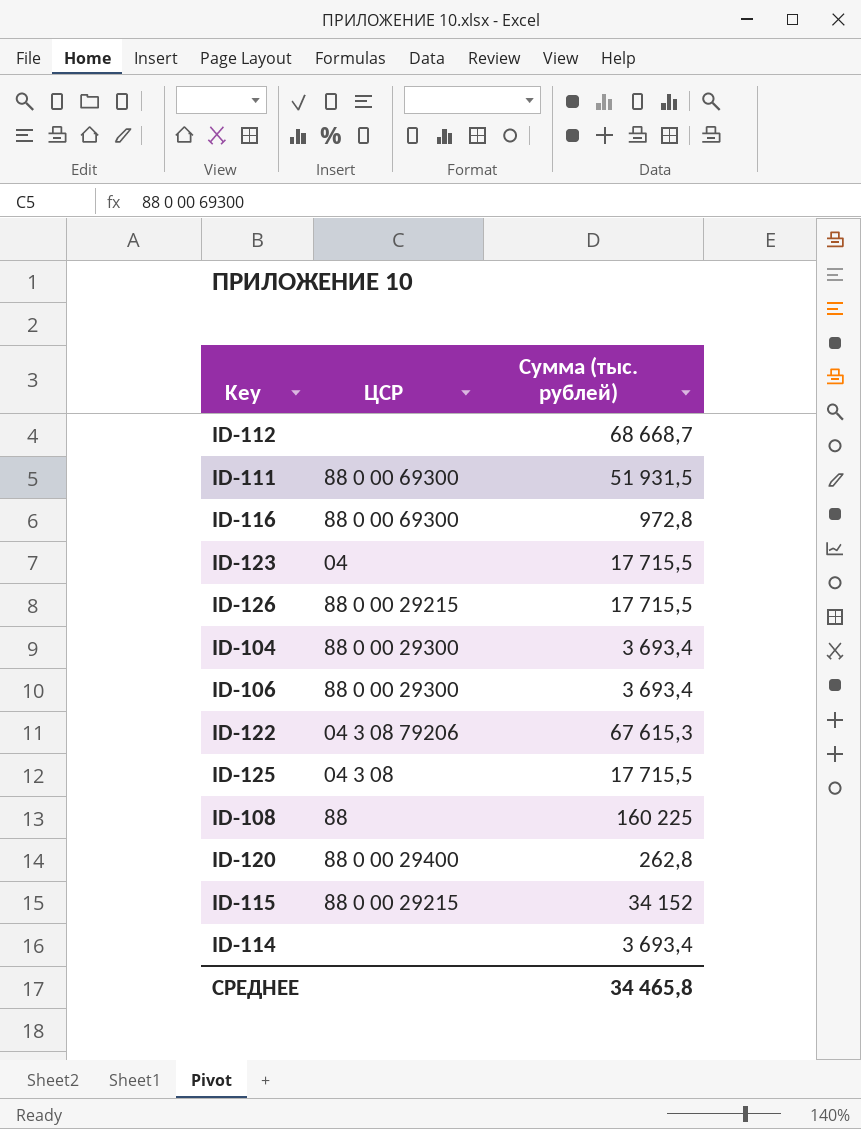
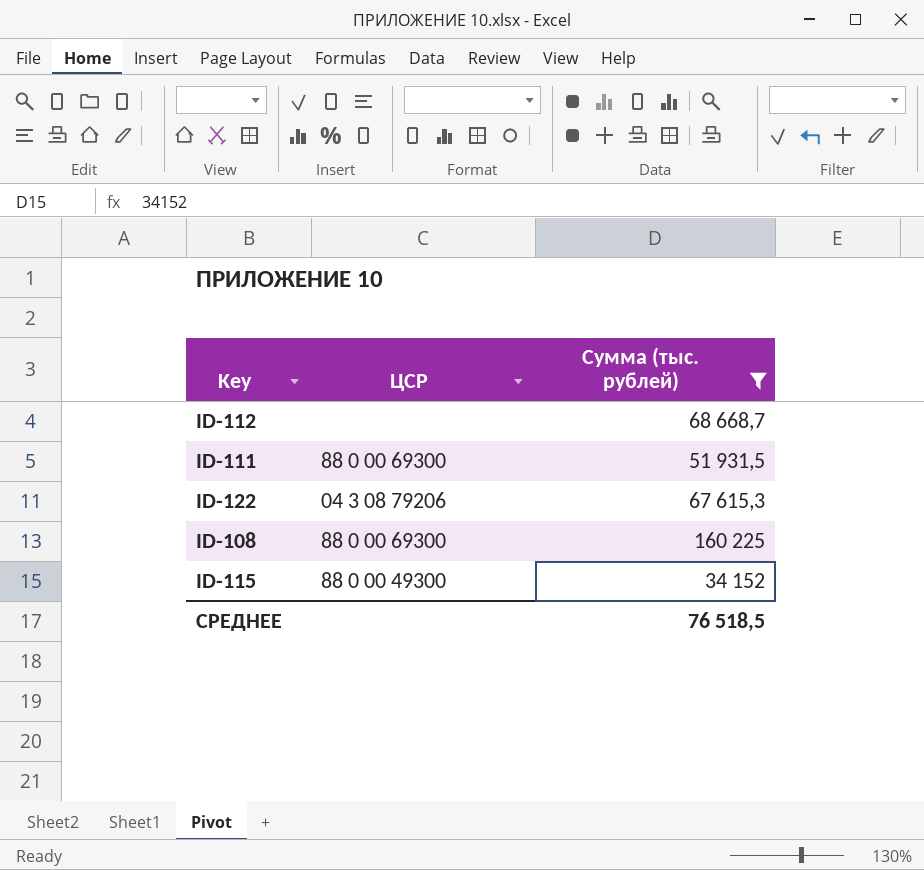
filter: none -> Сумма (тыс. рублей) >= 34 152
ID-108 | ЦСР: 88 -> 88 0 00 69300
ID-115 | ЦСР: 88 0 00 29215 -> 88 0 00 49300
СРЕДНЕЕ | Сумма (тыс. рублей): 34 465,8 -> 76 518,5

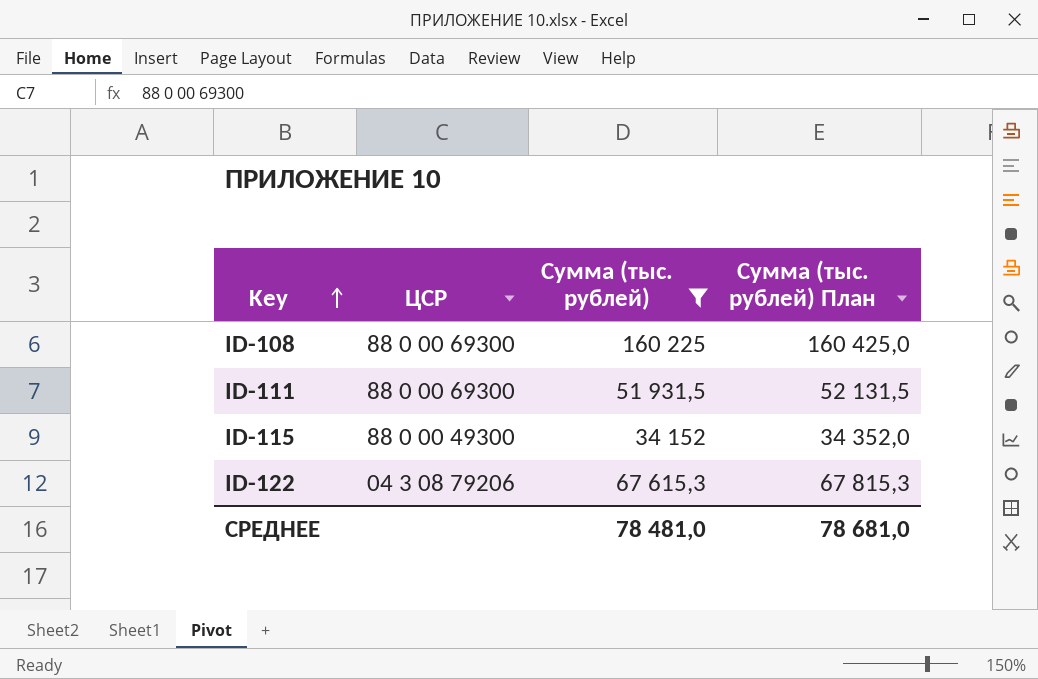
row order: none -> Key ascending
column Сумма (тыс. рублей) План | formula: none -> [Сумма (тыс. рублей)] + 200
row ID-112: none | 68 668,7 -> none
СРЕДНЕЕ | Сумма (тыс. рублей): 76 518,5 -> 78 481,0

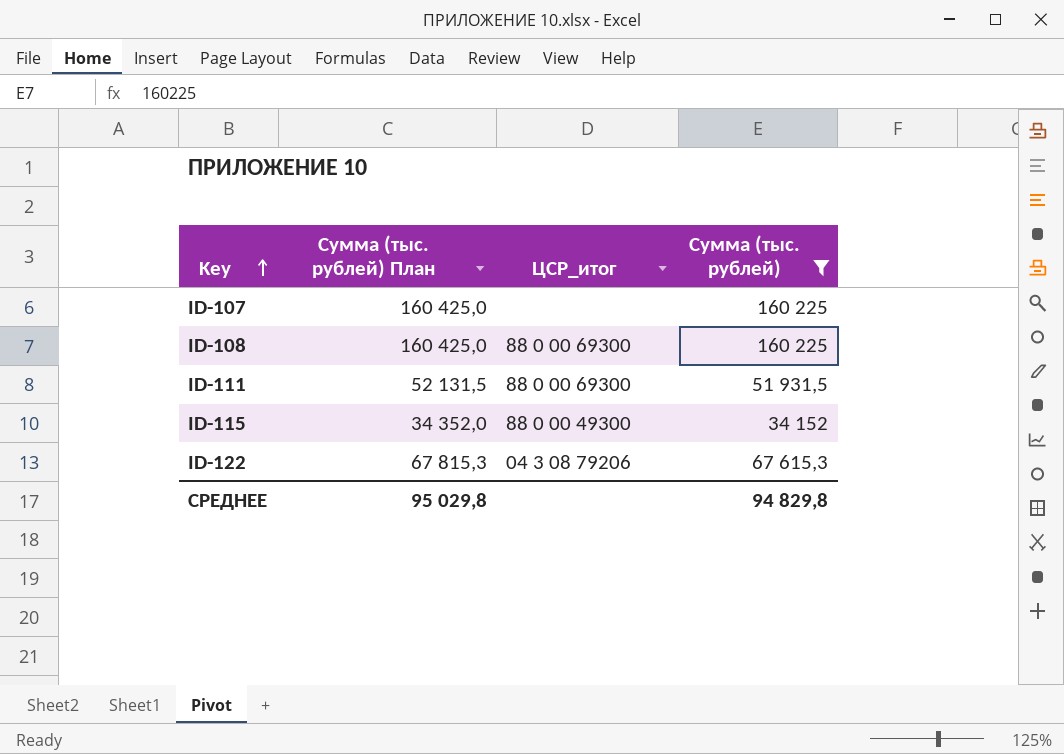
column Сумма (тыс. рублей) План | position: 4 -> 2
column name: ЦСР -> ЦСР_итог
row ID-107: none -> 160 425,0 | none | 160 225
СРЕДНЕЕ | Сумма (тыс. рублей) План: 78 681,0 -> 95 029,8
СРЕДНЕЕ | Сумма (тыс. рублей): 78 481,0 -> 94 829,8

